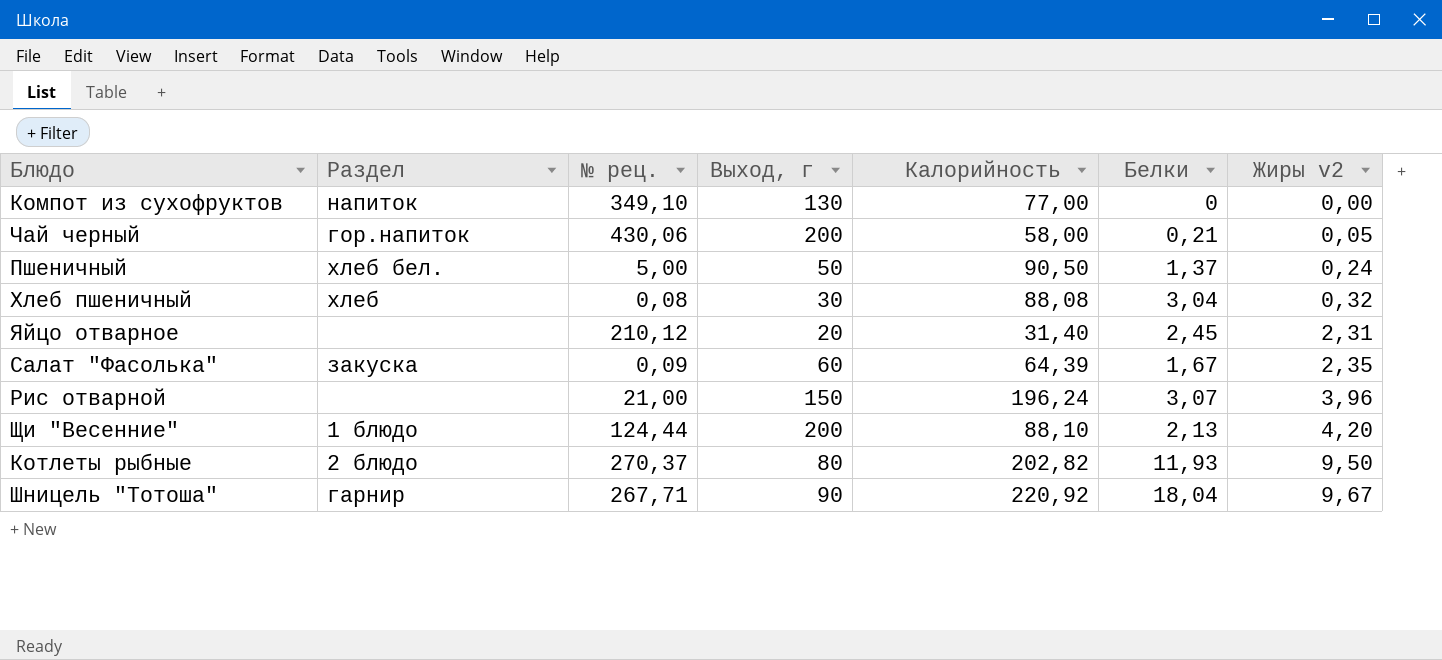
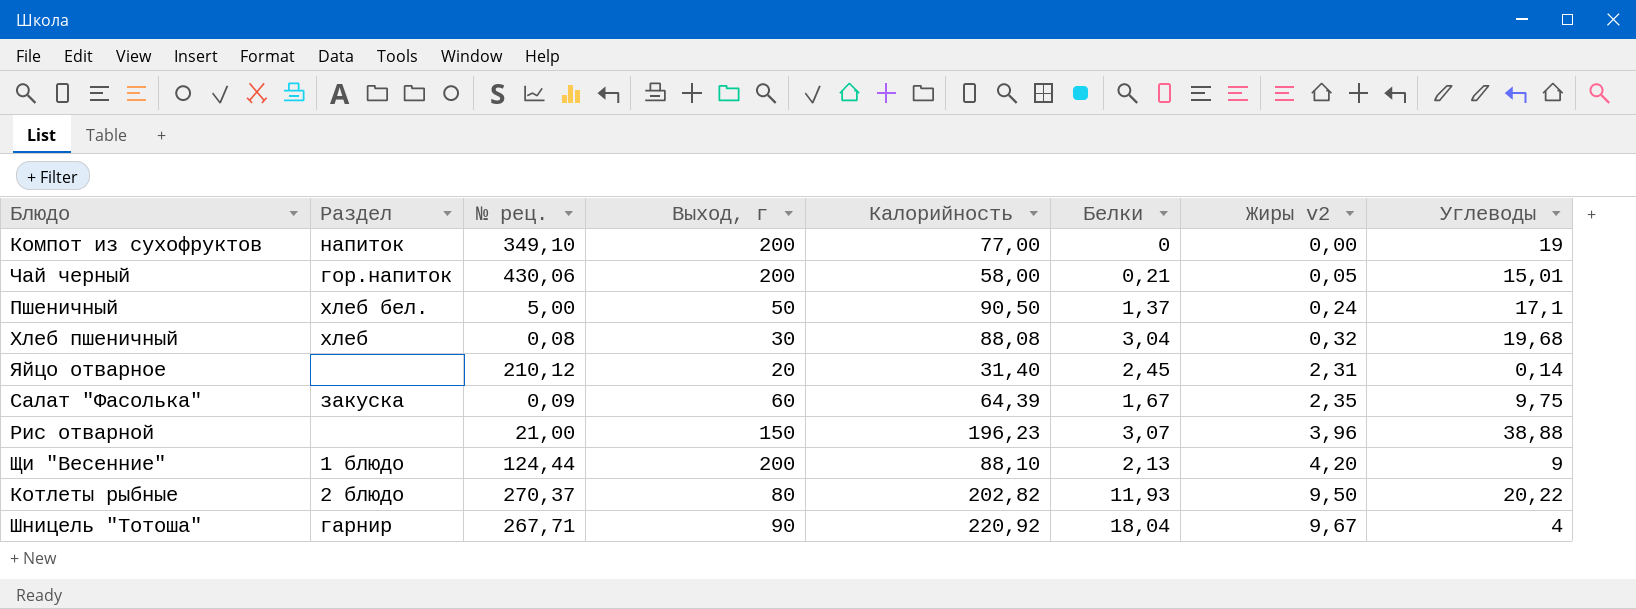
column Углеводы | position: none -> 8
Компот из сухофруктов | Выход, г: 130 -> 200
Рис отварной | Калорийность: 196,24 -> 196,23

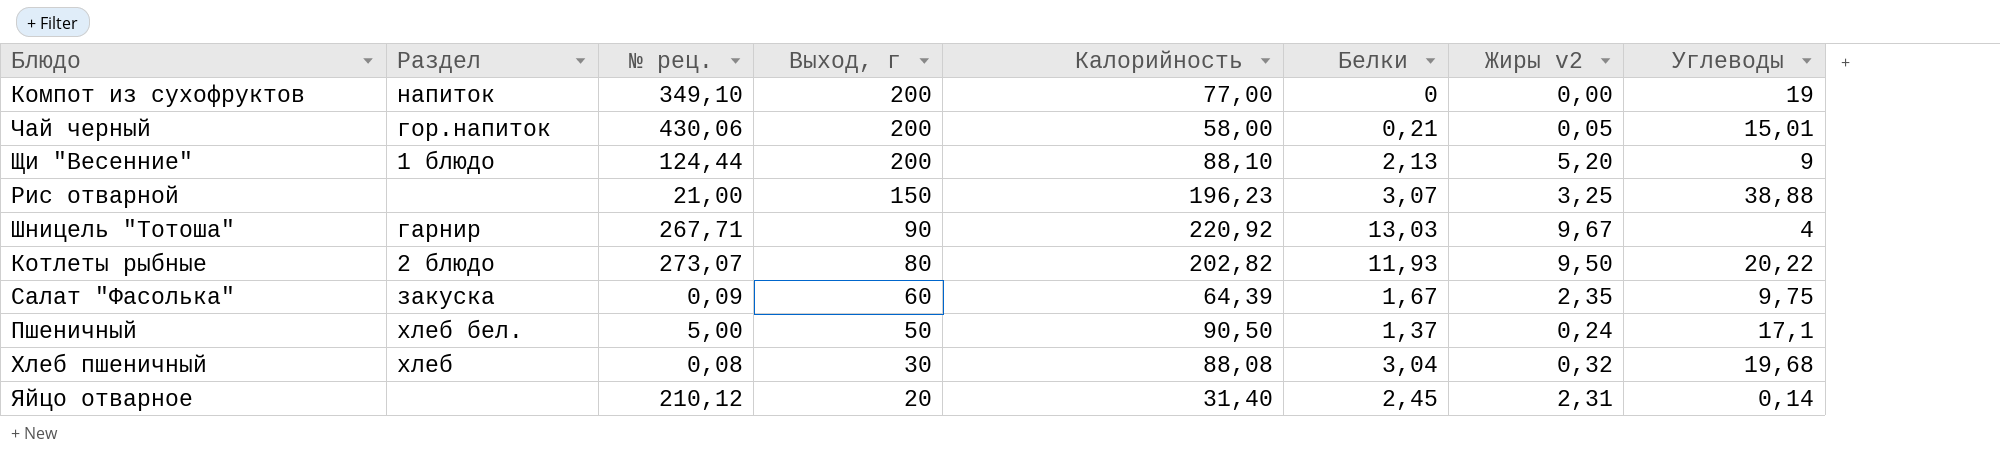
row order: Жиры v2 ascending -> Выход, г descending
Щи "Весенние" | Жиры v2: 4,20 -> 5,20
Рис отварной | Жиры v2: 3,96 -> 3,25
Шницель "Тотоша" | Белки: 18,04 -> 13,03
Котлеты рыбные | № рец.: 270,37 -> 273,07

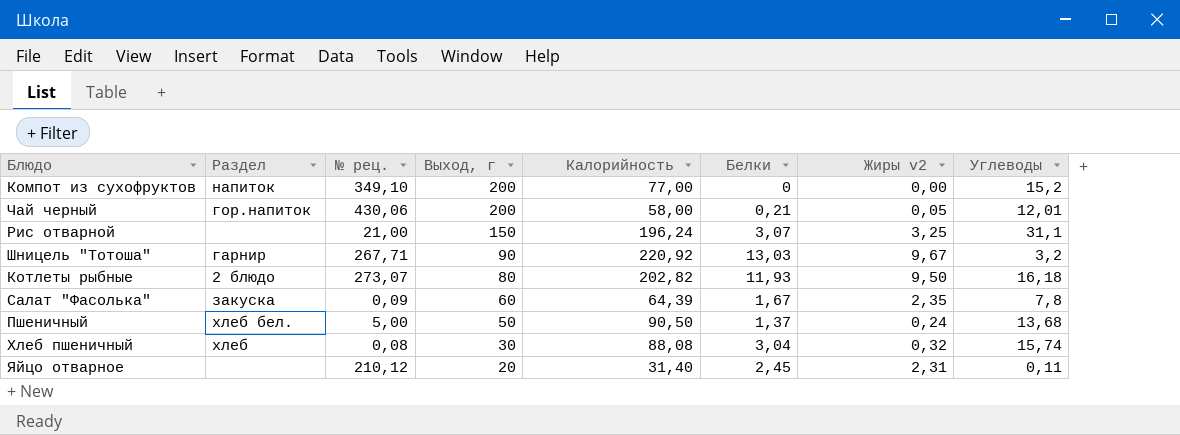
row Щи "Весенние": 1 блюдо | 124,44 | 200 | 88,10 | 2,13 | 5,20 | 9 -> none
Компот из сухофруктов | Углеводы: 19 -> 15,2
Чай черный | Углеводы: 15,01 -> 12,01
Рис отварной | Калорийность: 196,23 -> 196,24
Рис отварной | Углеводы: 38,88 -> 31,1
Шницель "Тотоша" | Углеводы: 4 -> 3,2
Котлеты рыбные | Углеводы: 20,22 -> 16,18
Салат "Фасолька" | Углеводы: 9,75 -> 7,8
Пшеничный | Углеводы: 17,1 -> 13,68
Хлеб пшеничный | Углеводы: 19,68 -> 15,74
Яйцо отварное | Углеводы: 0,14 -> 0,11

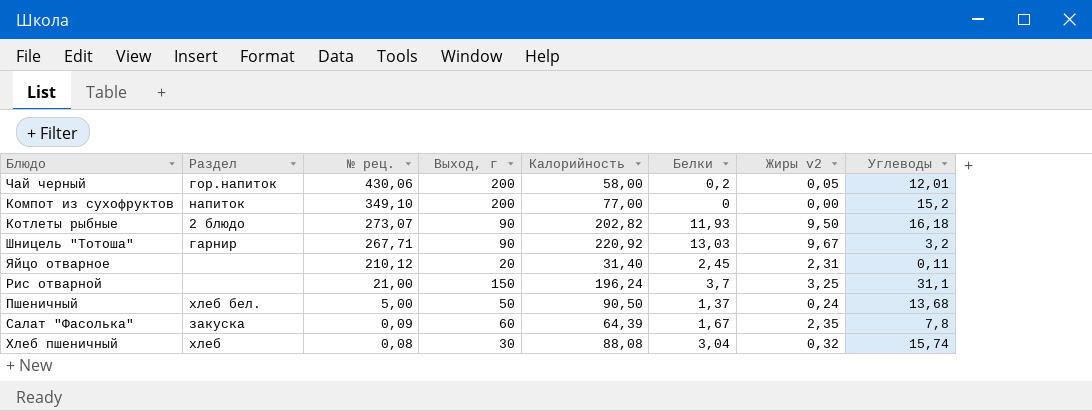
row order: Выход, г descending -> № рец. descending
Чай черный | Белки: 0,21 -> 0,2
Котлеты рыбные | Выход, г: 80 -> 90
Рис отварной | Белки: 3,07 -> 3,7

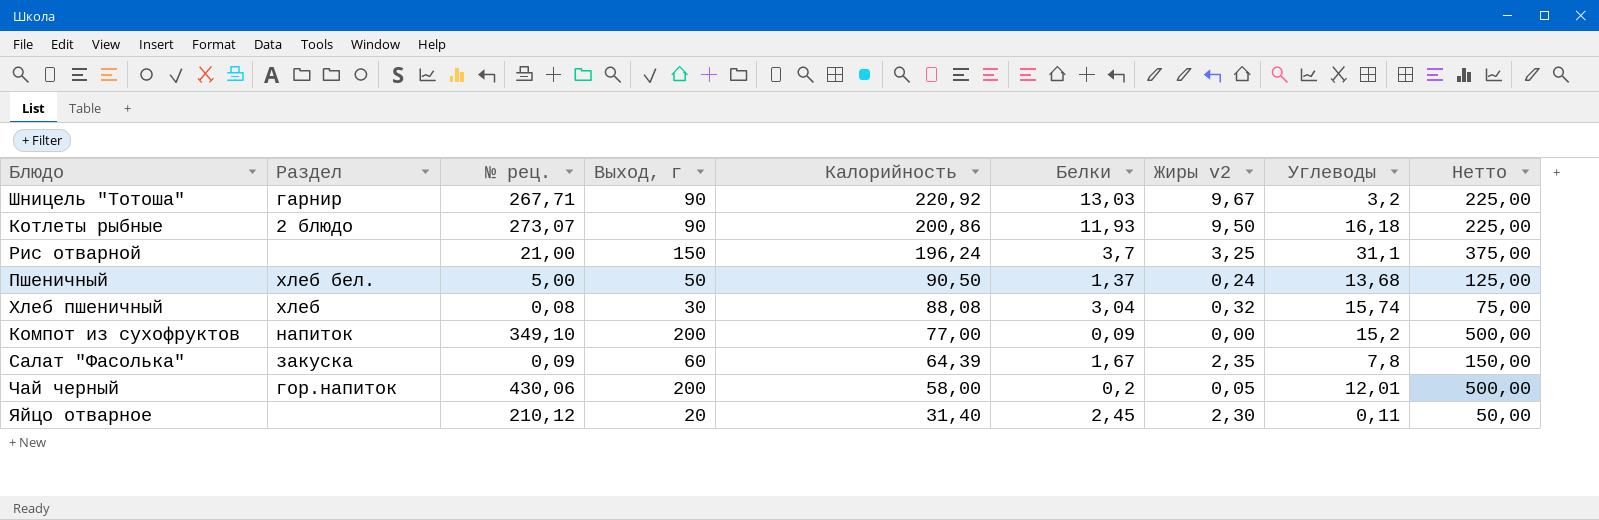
row order: № рец. descending -> Калорийность descending
column Нетто | formula: none -> [Выход, г] * 2,5
Котлеты рыбные | Калорийность: 202,82 -> 200,86
Компот из сухофруктов | Белки: 0 -> 0,09
Яйцо отварное | Жиры v2: 2,31 -> 2,30

